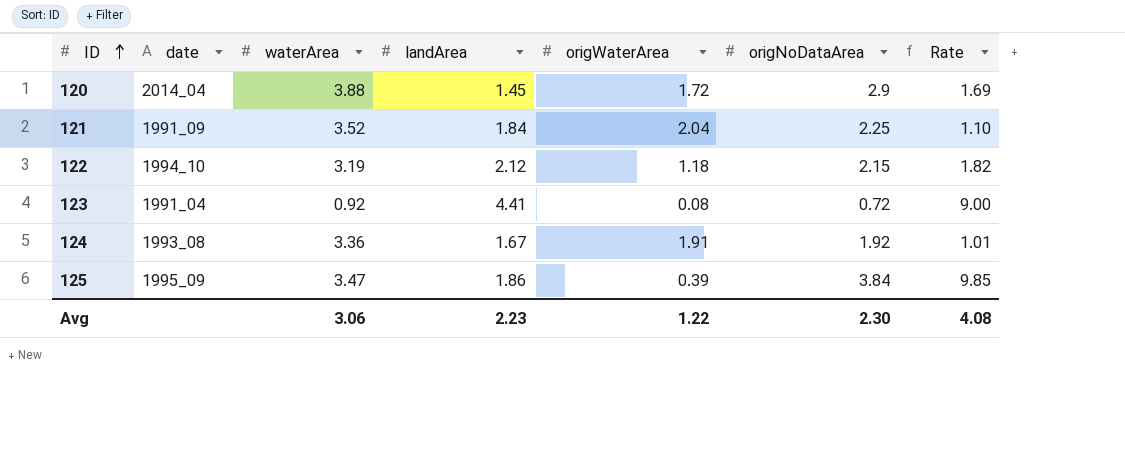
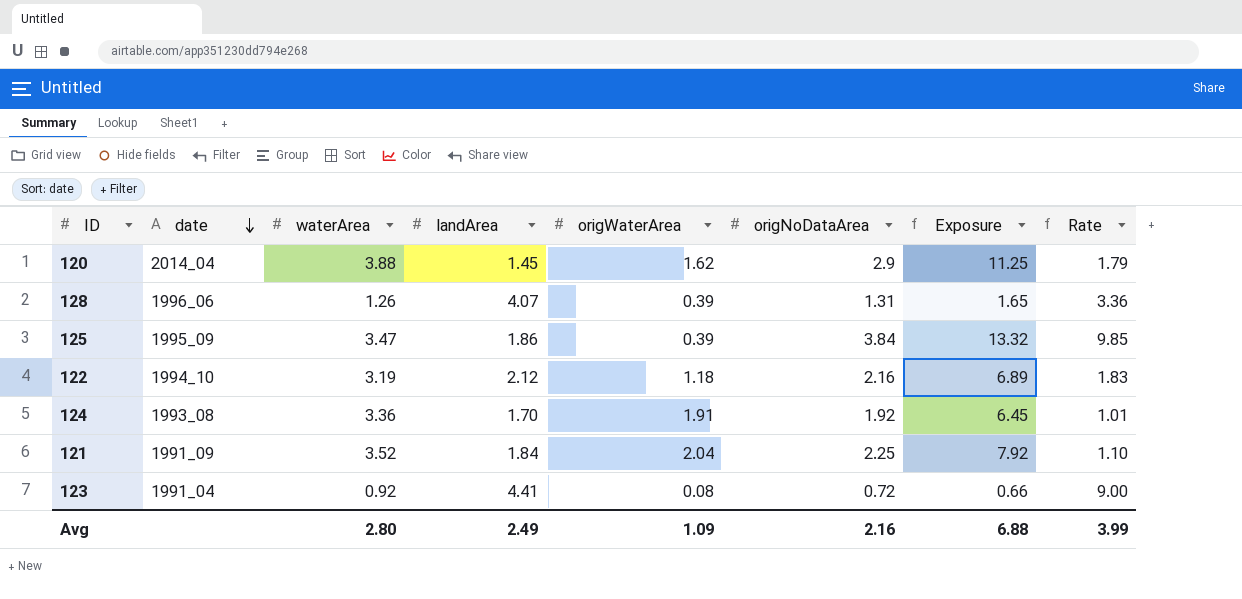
row order: ID ascending -> date descending
column Exposure | formula: none -> [waterArea] * [origNoDataArea]
120 | origWaterArea: 1.72 -> 1.62
120 | Rate: 1.69 -> 1.79
row 128: none -> 1996_06 | 1.26 | 4.07 | 0.39 | 1.31 | 1.65 | 3.36
122 | origNoDataArea: 2.15 -> 2.16
122 | Rate: 1.82 -> 1.83
124 | landArea: 1.67 -> 1.70
Avg | waterArea: 3.06 -> 2.80
Avg | landArea: 2.23 -> 2.49
Avg | origWaterArea: 1.22 -> 1.09
Avg | origNoDataArea: 2.30 -> 2.16
Avg | Rate: 4.08 -> 3.99

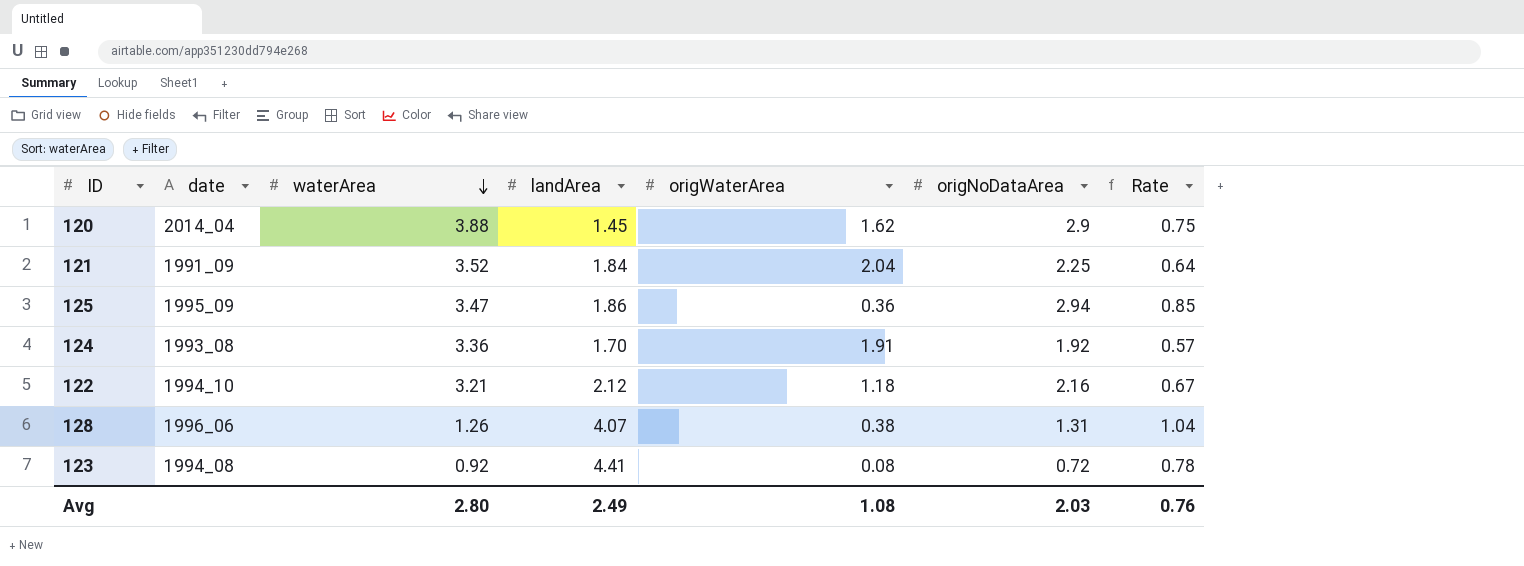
row order: date descending -> waterArea descending
column Exposure | formula: [waterArea] * [origNoDataArea] -> none
column Rate | formula: [origNoDataArea] / [origWaterArea] -> [origNoDataArea] / [waterArea]
125 | origWaterArea: 0.39 -> 0.36
125 | origNoDataArea: 3.84 -> 2.94
122 | waterArea: 3.19 -> 3.21
128 | origWaterArea: 0.39 -> 0.38
123 | date: 1991_04 -> 1994_08
Avg | origWaterArea: 1.09 -> 1.08
Avg | origNoDataArea: 2.16 -> 2.03
Avg | Rate: 3.99 -> 0.76

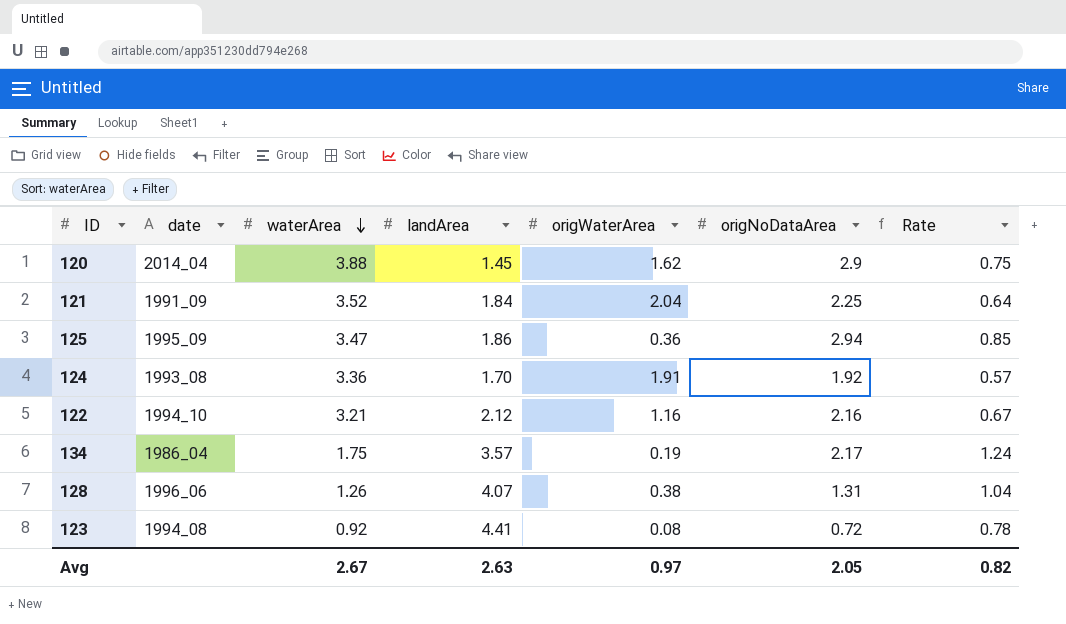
122 | origWaterArea: 1.18 -> 1.16
row 134: none -> 1986_04 | 1.75 | 3.57 | 0.19 | 2.17 | 1.24
Avg | waterArea: 2.80 -> 2.67
Avg | landArea: 2.49 -> 2.63
Avg | origWaterArea: 1.08 -> 0.97
Avg | origNoDataArea: 2.03 -> 2.05
Avg | Rate: 0.76 -> 0.82

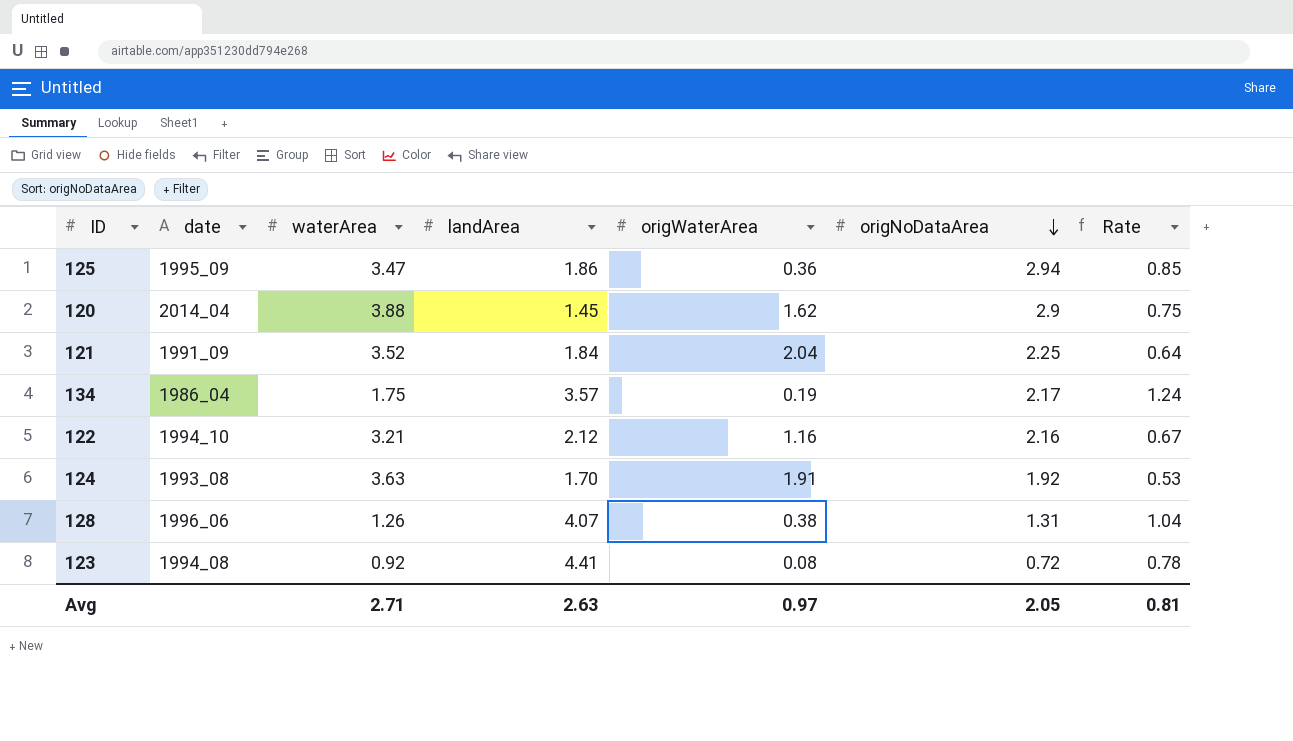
row order: waterArea descending -> origNoDataArea descending
124 | waterArea: 3.36 -> 3.63
124 | Rate: 0.57 -> 0.53
Avg | waterArea: 2.67 -> 2.71
Avg | Rate: 0.82 -> 0.81

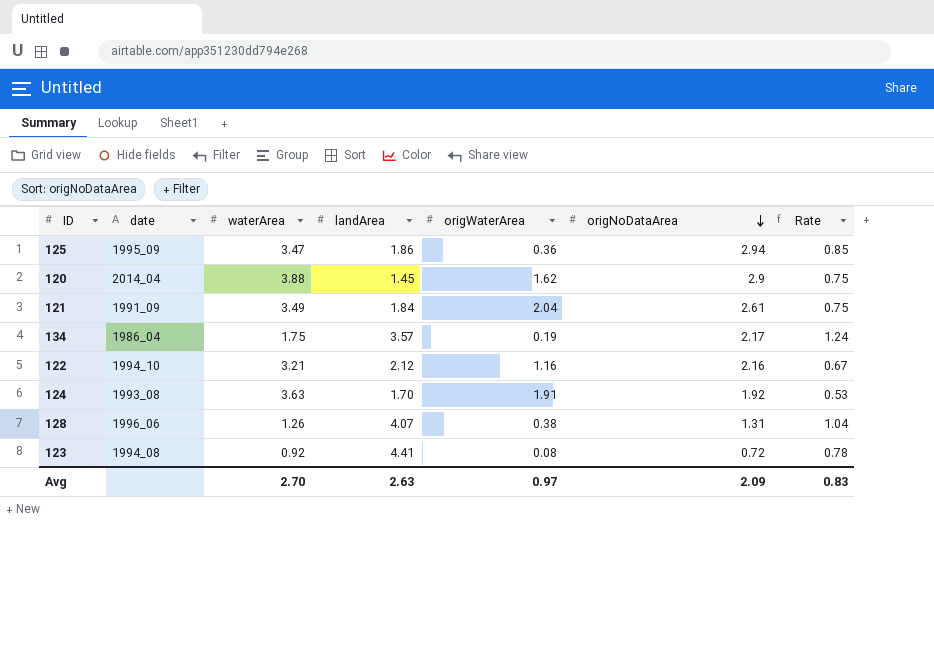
121 | waterArea: 3.52 -> 3.49
121 | origNoDataArea: 2.25 -> 2.61
121 | Rate: 0.64 -> 0.75
Avg | waterArea: 2.71 -> 2.70
Avg | origNoDataArea: 2.05 -> 2.09
Avg | Rate: 0.81 -> 0.83

